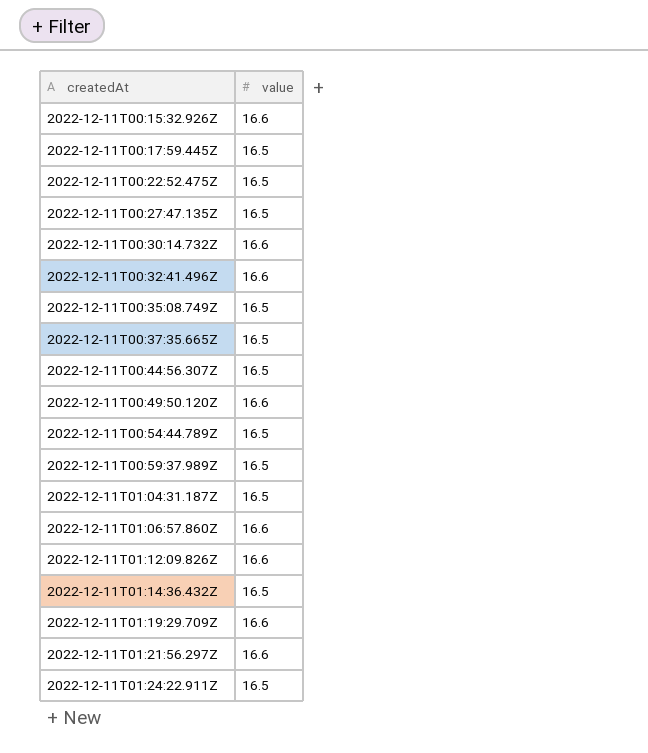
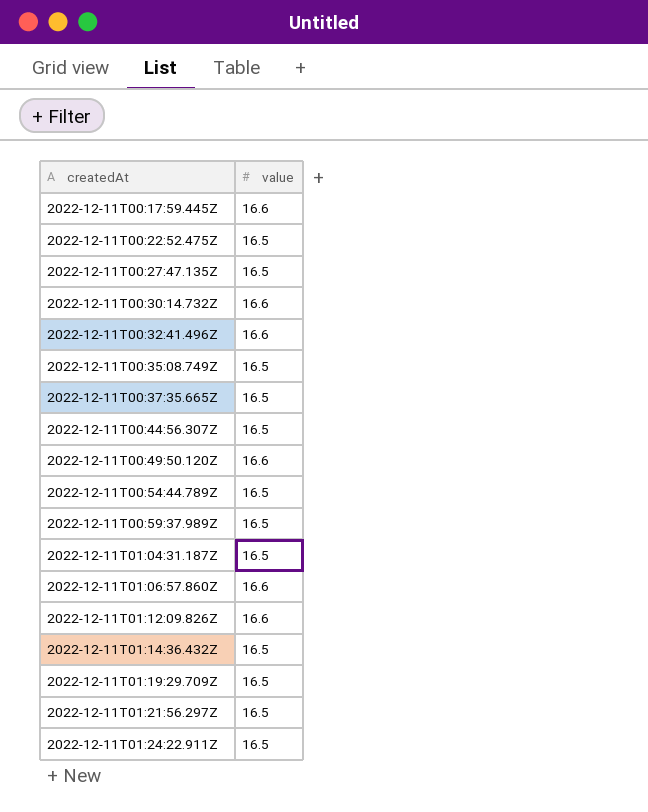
row 2022-12-11T00:15:32.926Z: 16.6 -> none
2022-12-11T00:17:59.445Z | value: 16.5 -> 16.6
2022-12-11T01:19:29.709Z | value: 16.6 -> 16.5
2022-12-11T01:21:56.297Z | value: 16.6 -> 16.5

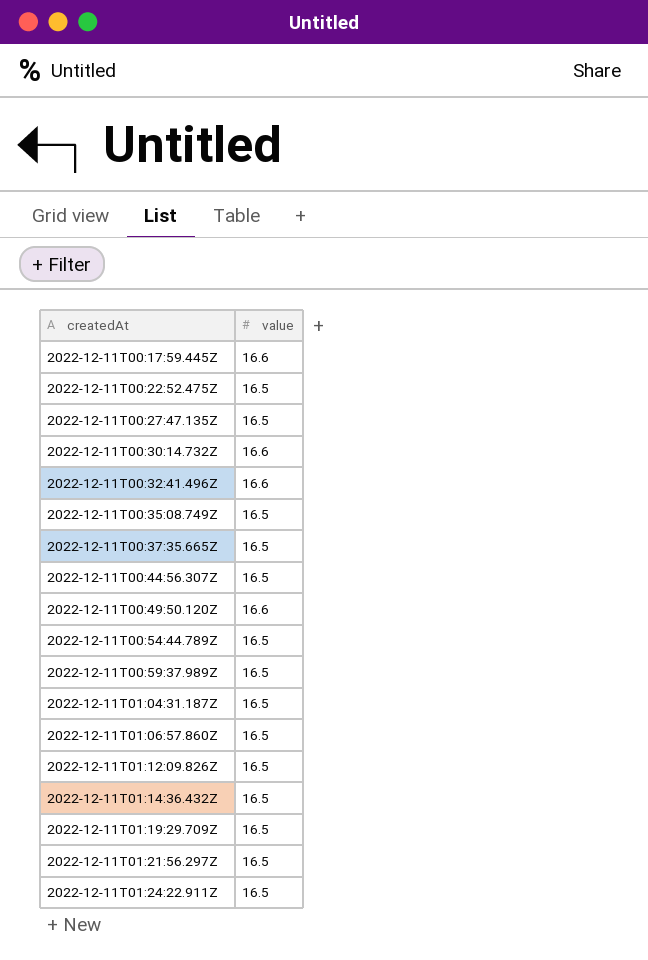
2022-12-11T01:06:57.860Z | value: 16.6 -> 16.5
2022-12-11T01:12:09.826Z | value: 16.6 -> 16.5

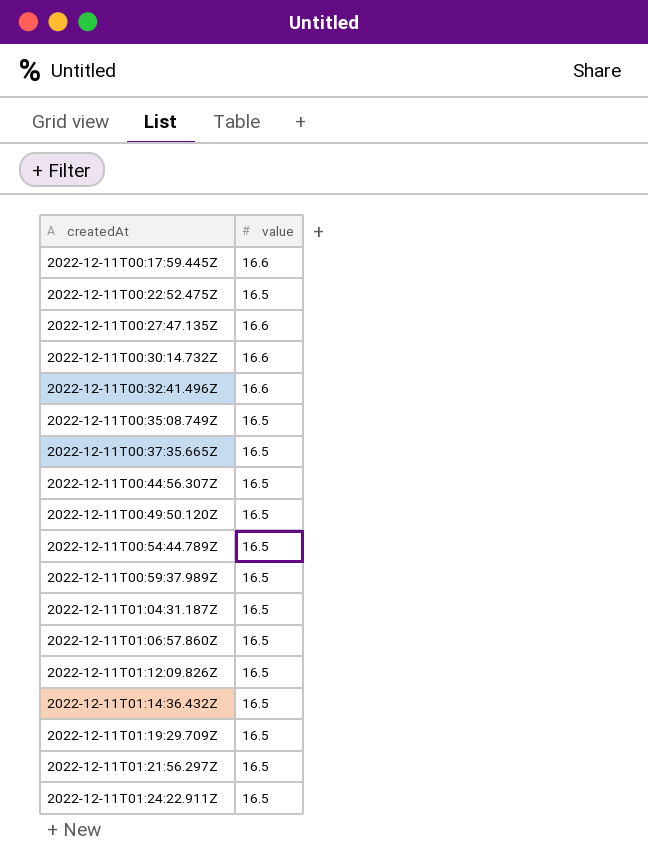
2022-12-11T00:27:47.135Z | value: 16.5 -> 16.6
2022-12-11T00:49:50.120Z | value: 16.6 -> 16.5

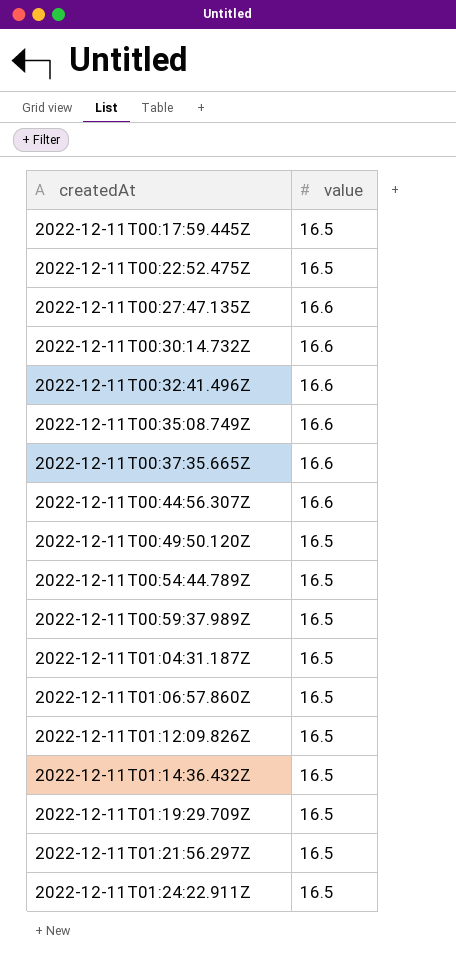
2022-12-11T00:17:59.445Z | value: 16.6 -> 16.5
2022-12-11T00:35:08.749Z | value: 16.5 -> 16.6
2022-12-11T00:37:35.665Z | value: 16.5 -> 16.6
2022-12-11T00:44:56.307Z | value: 16.5 -> 16.6

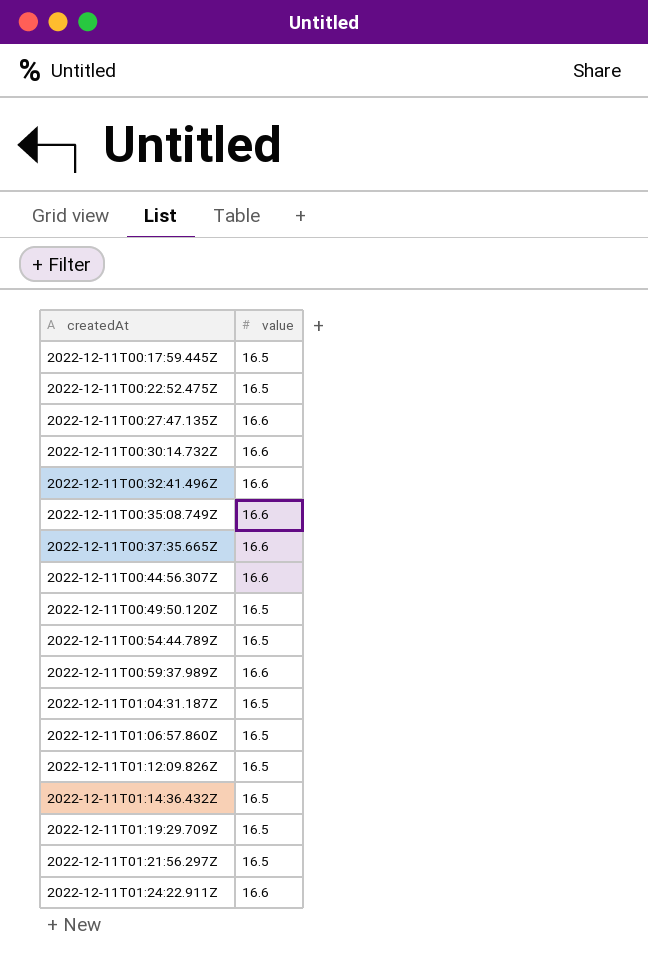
2022-12-11T00:59:37.989Z | value: 16.5 -> 16.6
2022-12-11T01:24:22.911Z | value: 16.5 -> 16.6

